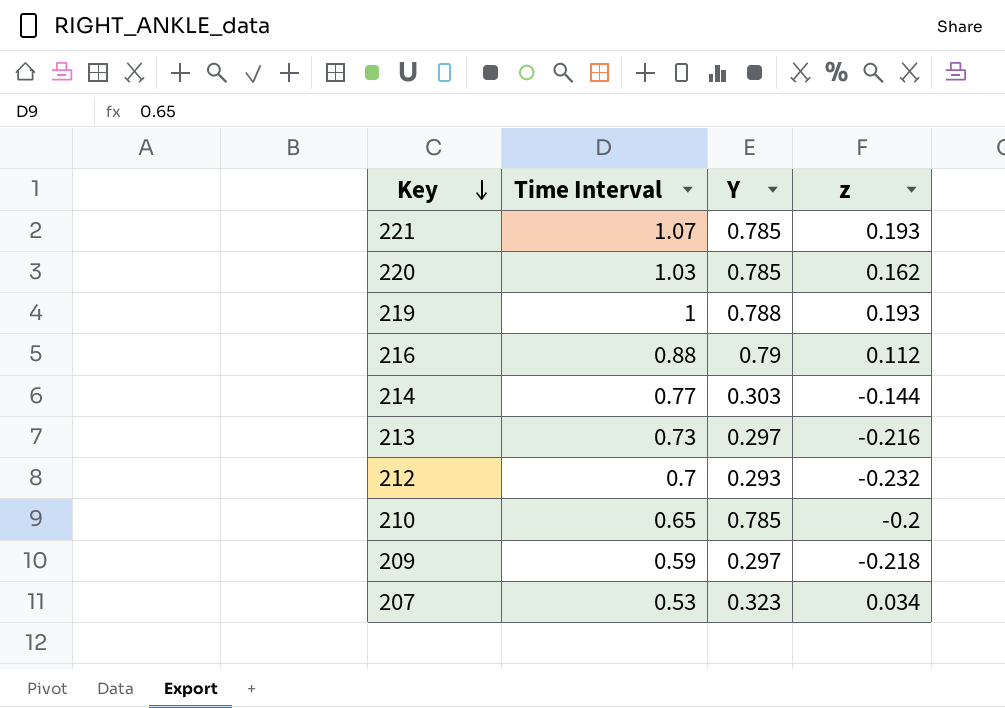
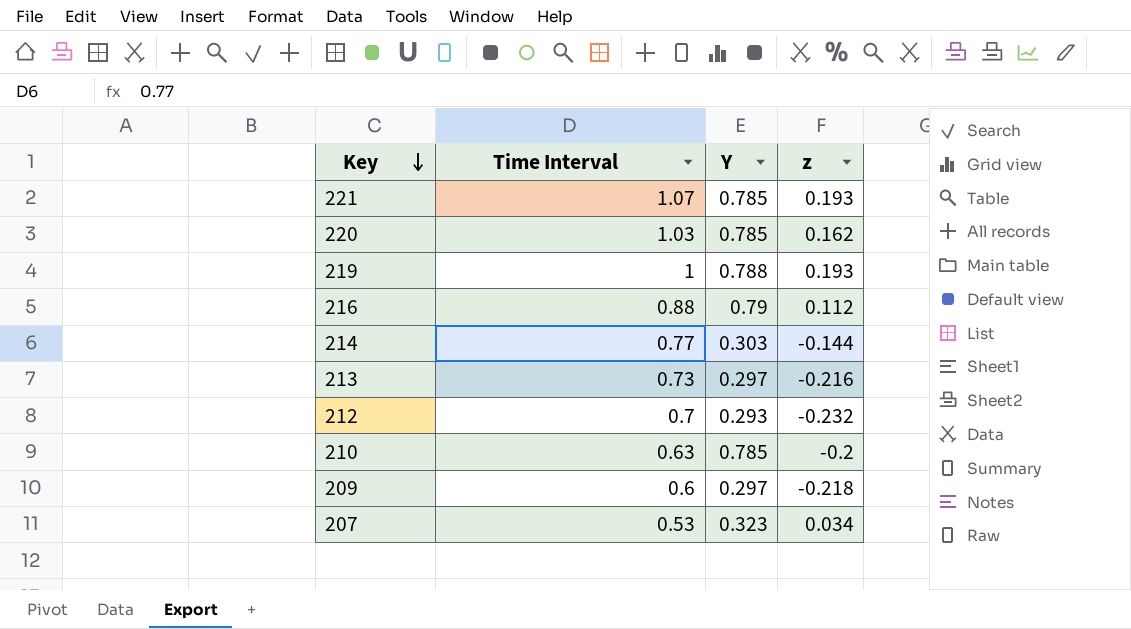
210 | Time Interval: 0.65 -> 0.63
209 | Time Interval: 0.59 -> 0.6

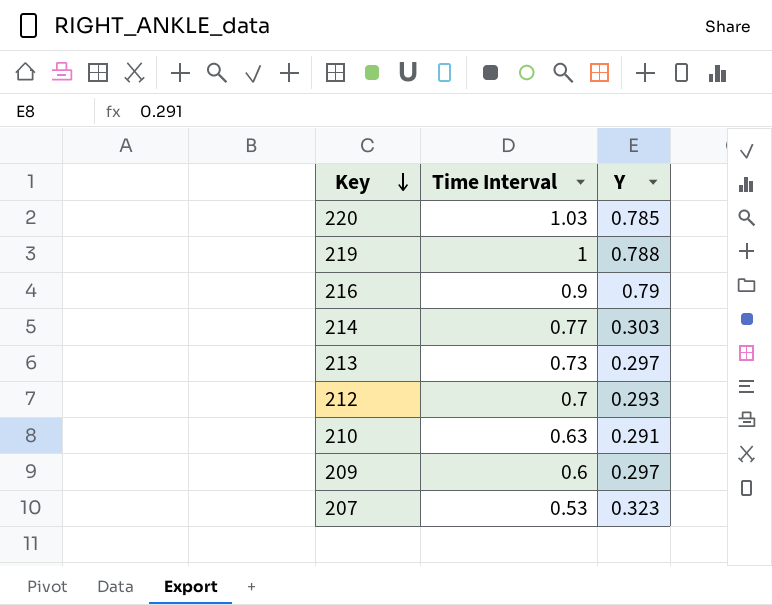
column z | position: 4 -> none
row 221: 1.07 | 0.785 | 0.193 -> none
216 | Time Interval: 0.88 -> 0.9
210 | Y: 0.785 -> 0.291

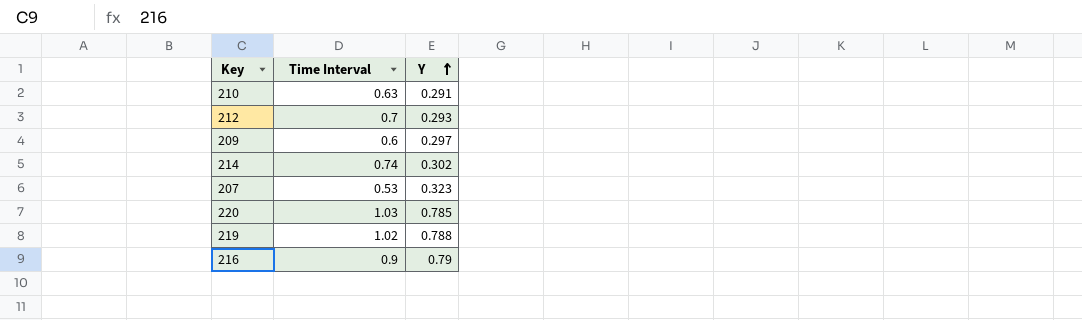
row order: Key descending -> Y ascending
row 213: 0.73 | 0.297 -> none
214 | Time Interval: 0.77 -> 0.74
214 | Y: 0.303 -> 0.302
219 | Time Interval: 1 -> 1.02

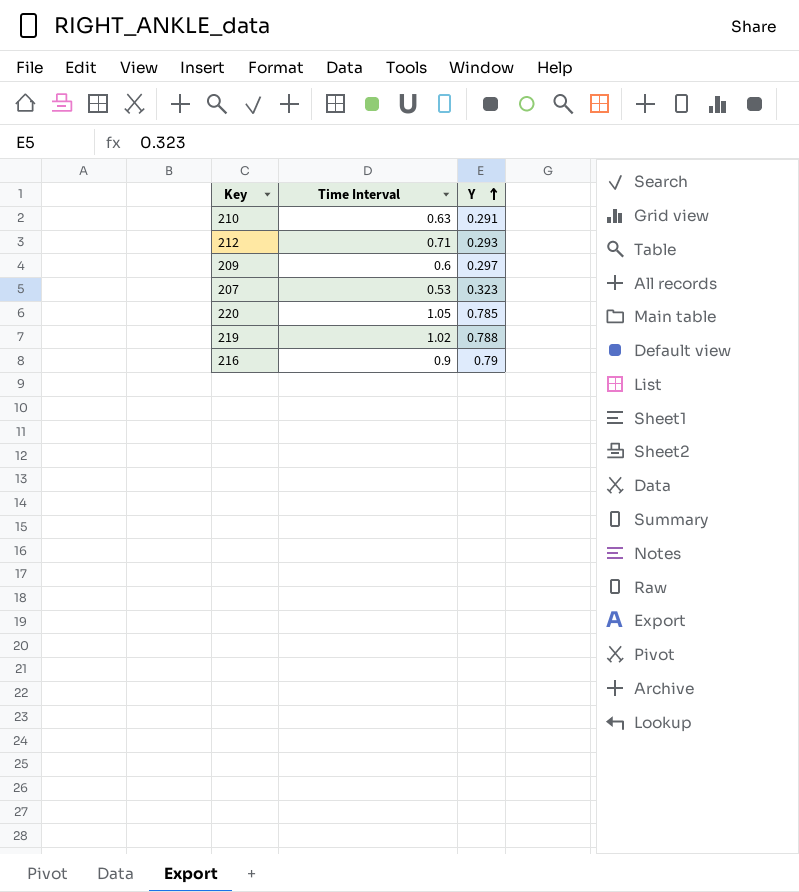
row 214: 0.74 | 0.302 -> none
212 | Time Interval: 0.7 -> 0.71
220 | Time Interval: 1.03 -> 1.05

